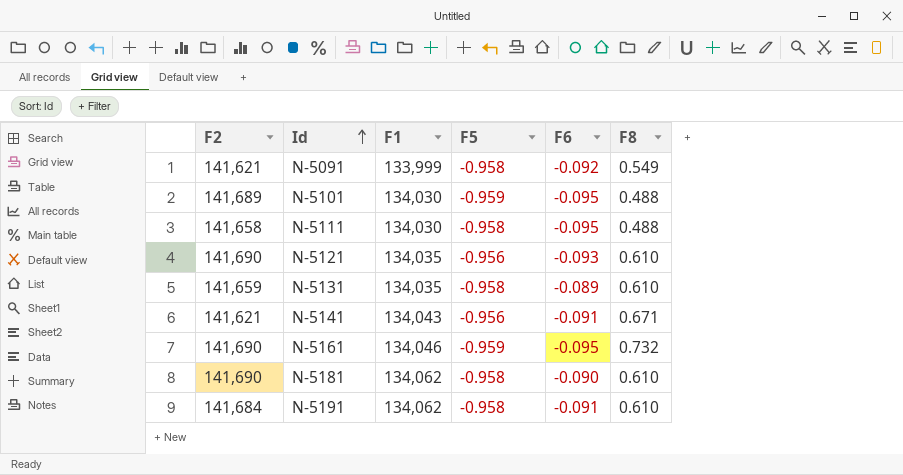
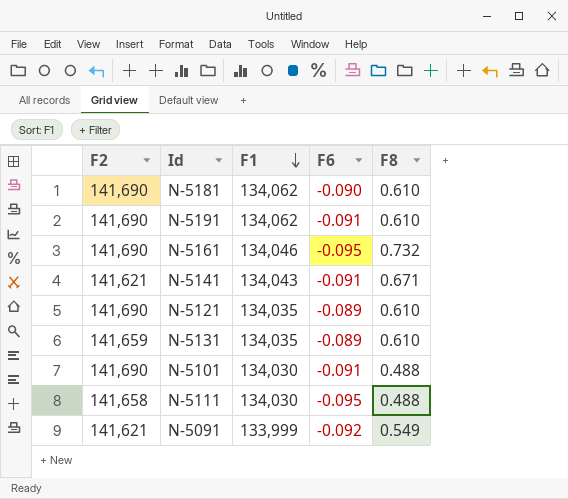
row order: Id ascending -> F1 descending
column F5 | position: 4 -> none
N-5191 | F2: 141,684 -> 141,690
N-5121 | F6: -0.093 -> -0.089
N-5101 | F2: 141,689 -> 141,690
N-5101 | F6: -0.095 -> -0.091

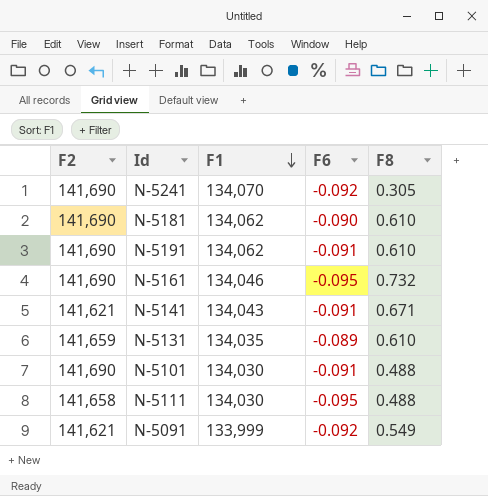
row N-5121: 141,690 | 134,035 | -0.089 | 0.610 -> none
row N-5241: none -> 141,690 | 134,070 | -0.092 | 0.305

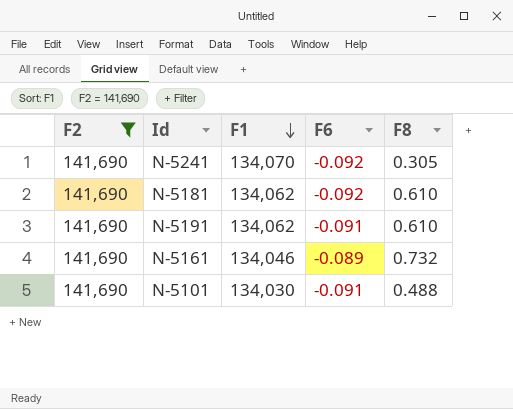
filter: none -> F2 = 141,690
N-5181 | F6: -0.090 -> -0.092
N-5161 | F6: -0.095 -> -0.089

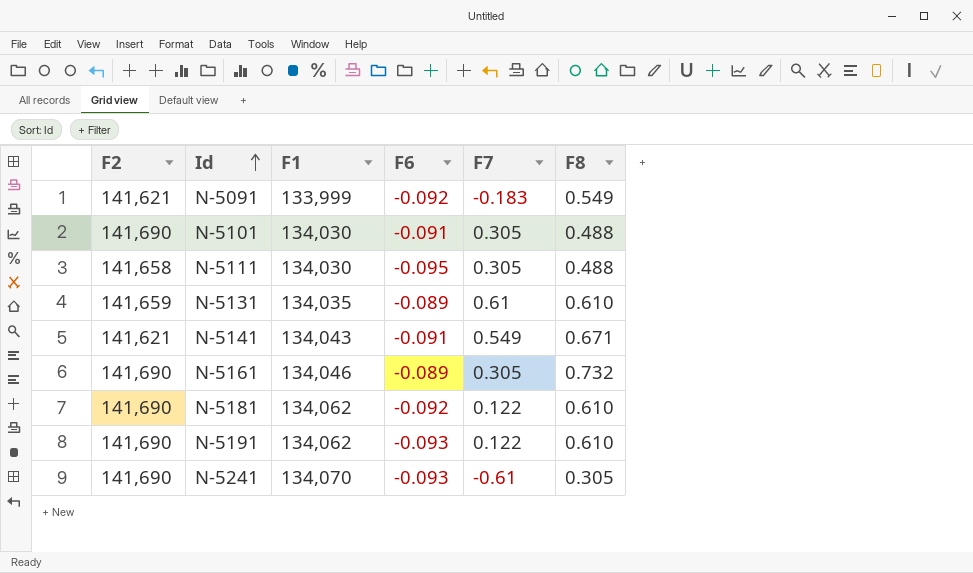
filter: F2 = 141,690 -> none
row order: F1 descending -> Id ascending
column F7 | position: none -> 5
N-5191 | F6: -0.091 -> -0.093
N-5241 | F6: -0.092 -> -0.093

